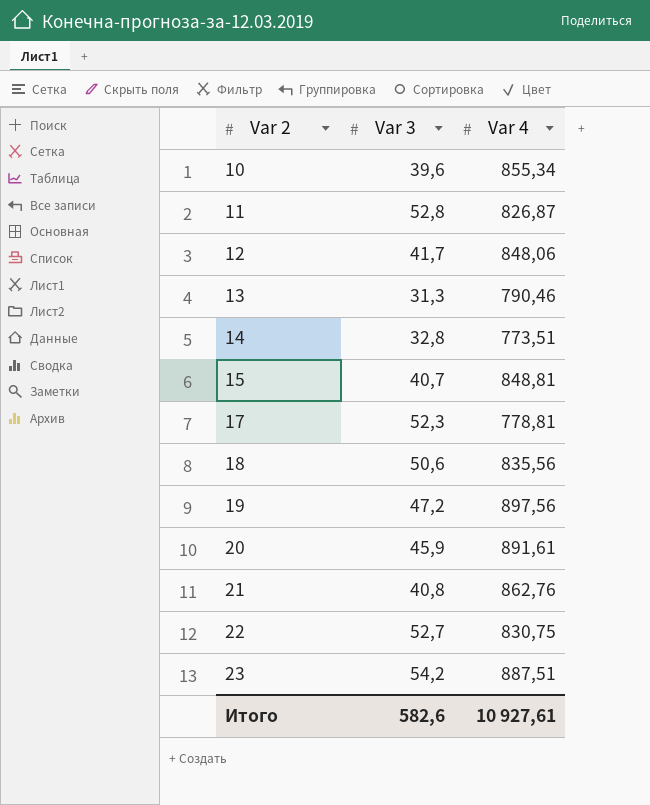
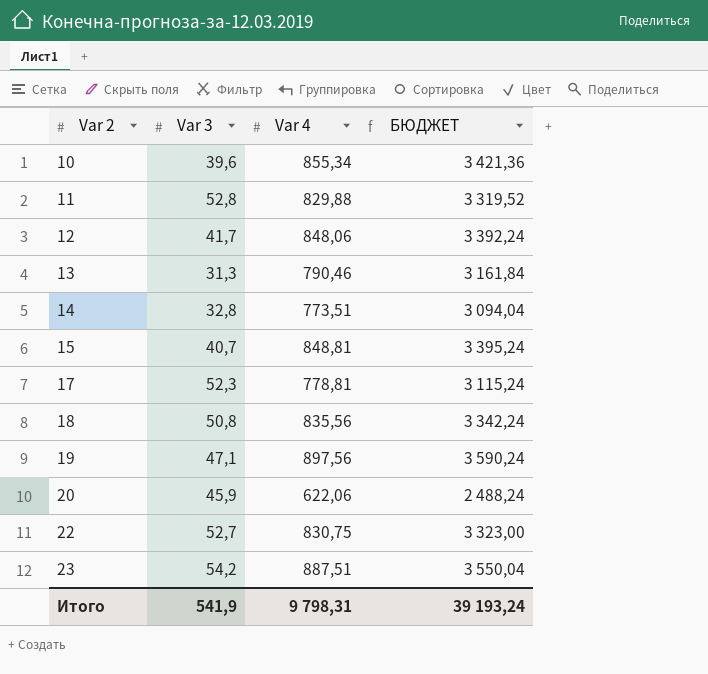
column БЮДЖЕТ | formula: none -> [Var 4] * 4
row 21: 40,8 | 862,76 -> none
11 | Var 4: 826,87 -> 829,88
18 | Var 3: 50,6 -> 50,8
19 | Var 3: 47,2 -> 47,1
20 | Var 4: 891,61 -> 622,06
Итого | Var 3: 582,6 -> 541,9
Итого | Var 4: 10 927,61 -> 9 798,31

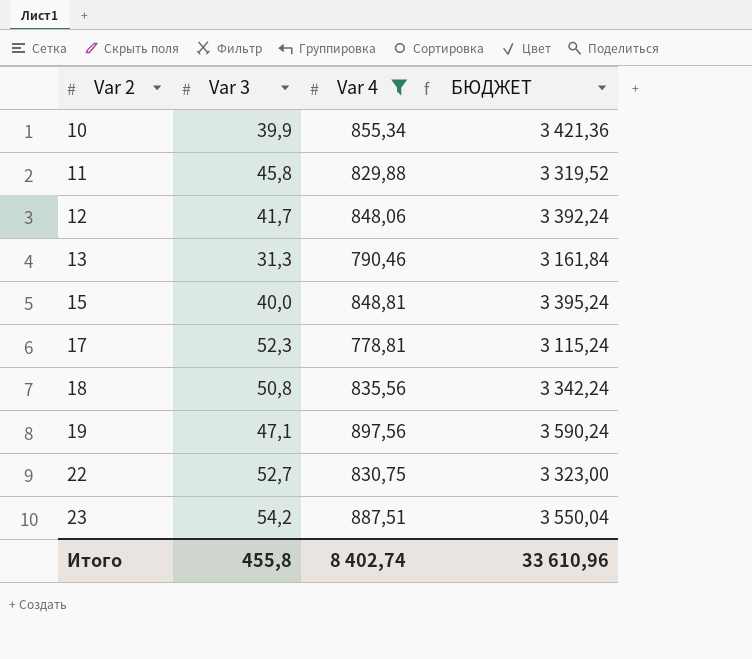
filter: none -> Var 4 >= 778,81
10 | Var 3: 39,6 -> 39,9
11 | Var 3: 52,8 -> 45,8
15 | Var 3: 40,7 -> 40,0
Итого | Var 3: 541,9 -> 455,8
Итого | Var 4: 9 798,31 -> 8 402,74
Итого | БЮДЖЕТ: 39 193,24 -> 33 610,96

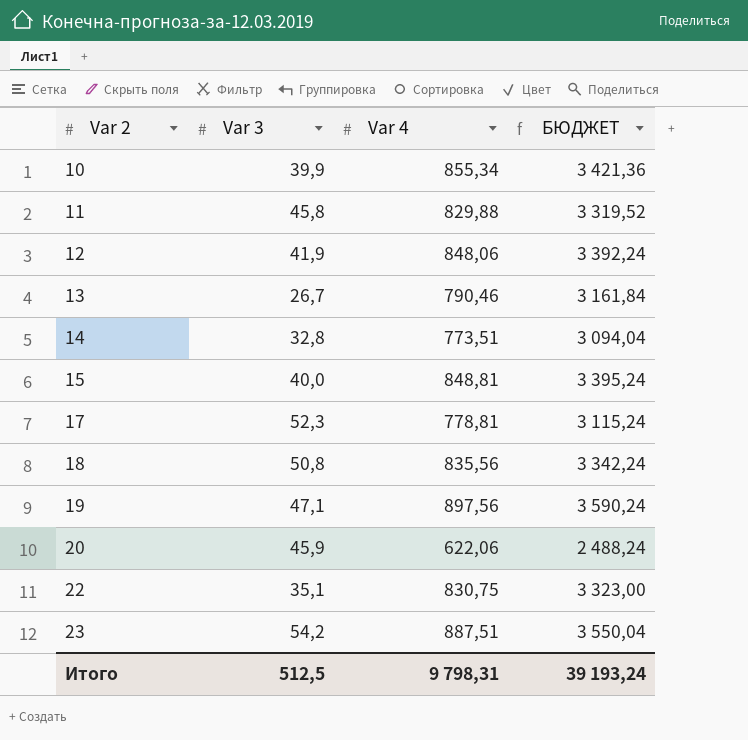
filter: Var 4 >= 778,81 -> none
12 | Var 3: 41,7 -> 41,9
13 | Var 3: 31,3 -> 26,7
22 | Var 3: 52,7 -> 35,1
Итого | Var 3: 455,8 -> 512,5
Итого | Var 4: 8 402,74 -> 9 798,31
Итого | БЮДЖЕТ: 33 610,96 -> 39 193,24

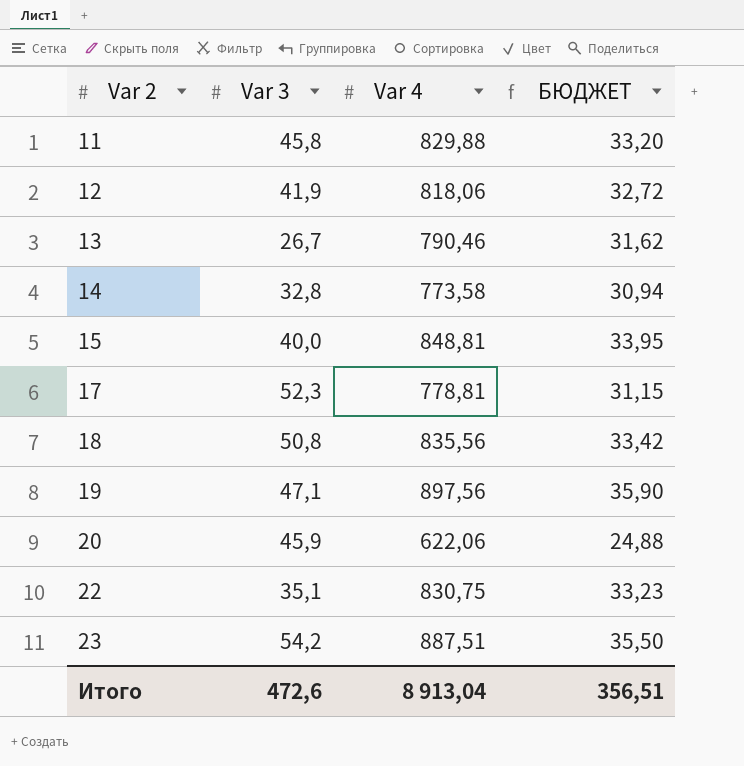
column БЮДЖЕТ | formula: [Var 4] * 4 -> [Var 4] * 0,04
row 10: 39,9 | 855,34 | 3 421,36 -> none
12 | Var 4: 848,06 -> 818,06
14 | Var 4: 773,51 -> 773,58
Итого | Var 3: 512,5 -> 472,6
Итого | Var 4: 9 798,31 -> 8 913,04
Итого | БЮДЖЕТ: 39 193,24 -> 356,51

